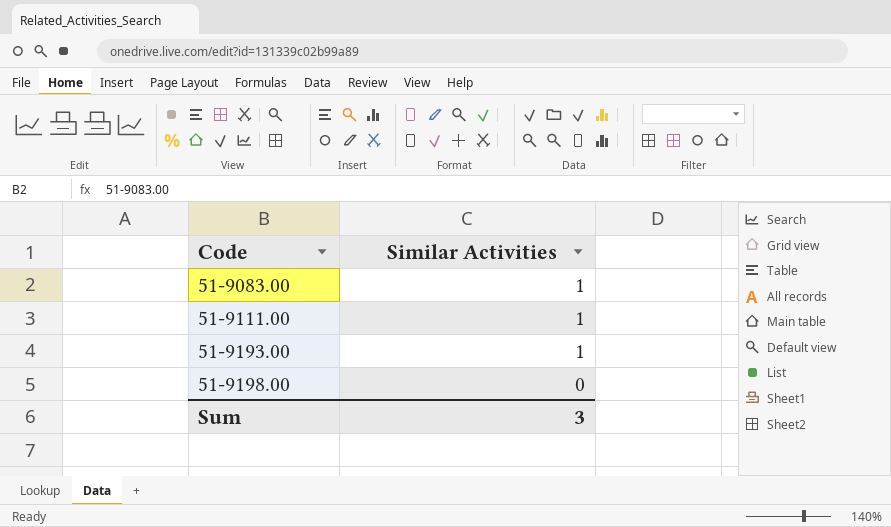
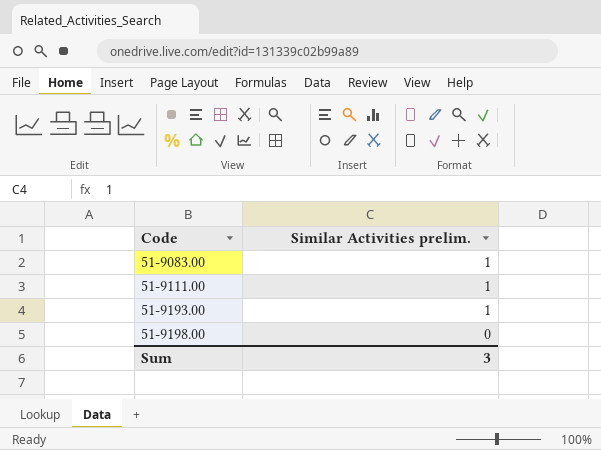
column name: Similar Activities -> Similar Activities prelim.

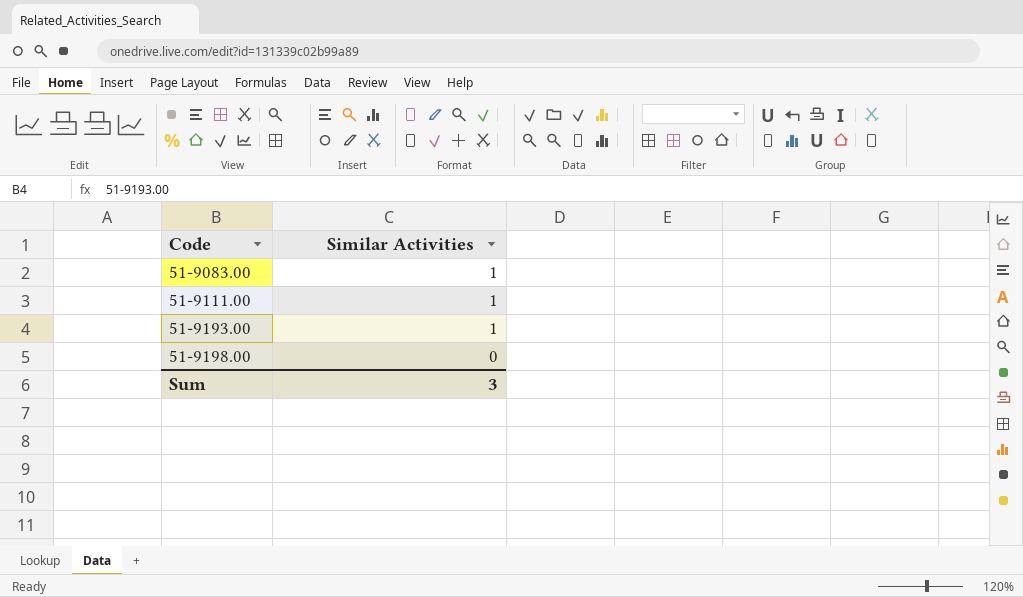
column name: Similar Activities prelim. -> Similar Activities

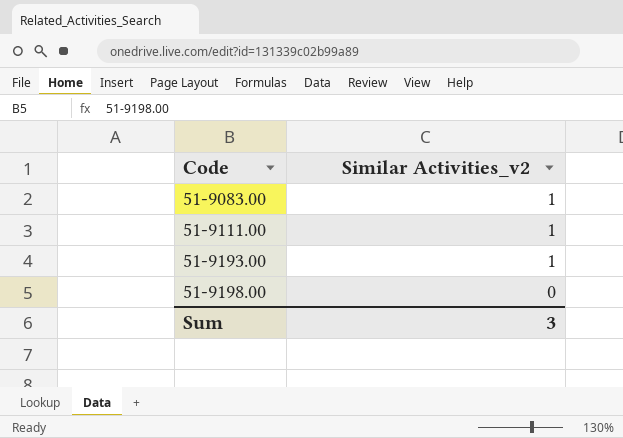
column name: Similar Activities -> Similar Activities_v2

